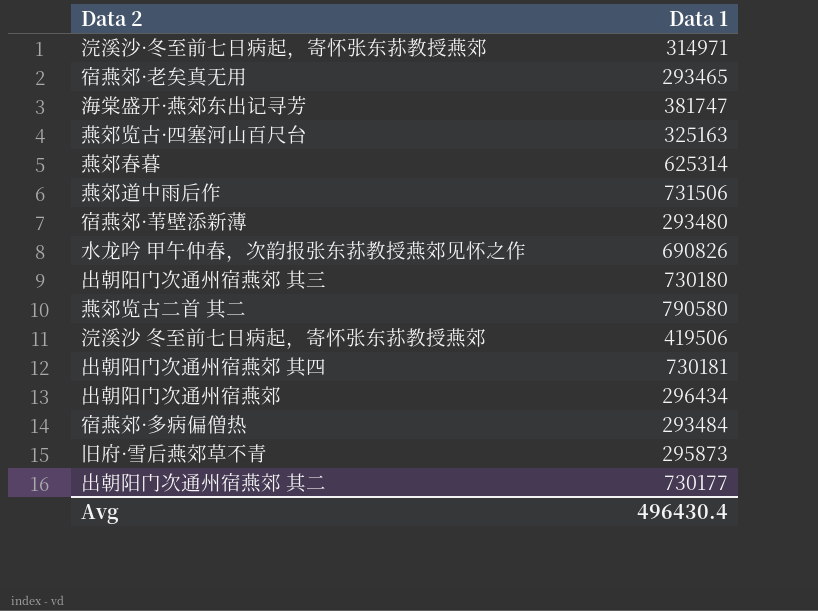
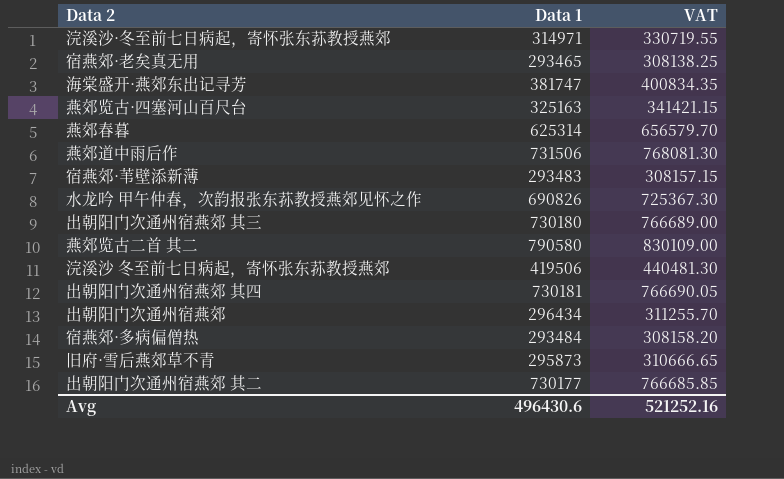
column VAT | formula: none -> [Data 1] * 1.05
宿燕郊·苇壁添新薄 | Data 1: 293480 -> 293483
Avg | Data 1: 496430.4 -> 496430.6

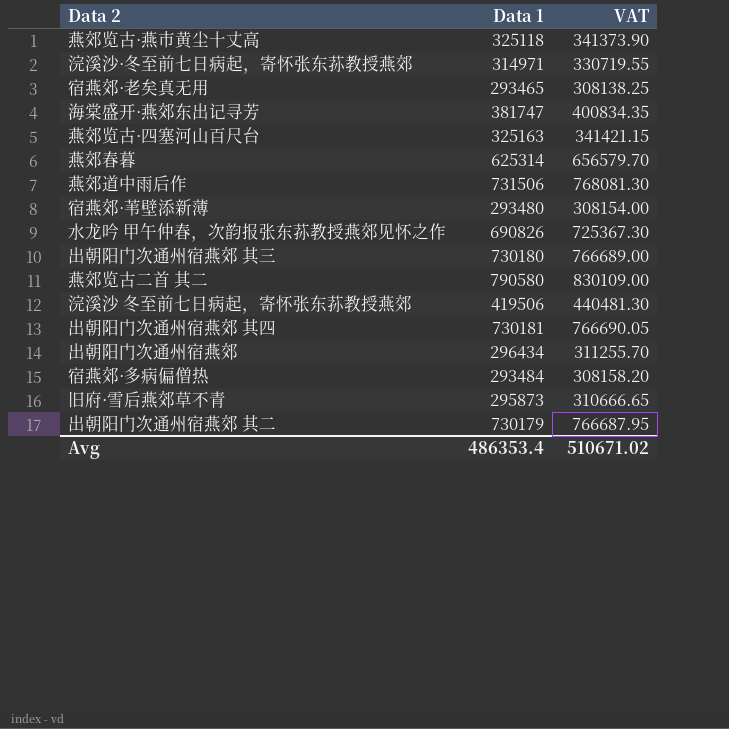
row 燕郊览古·燕市黄尘十丈高: none -> 325118 | 341373.90
宿燕郊·苇壁添新薄 | Data 1: 293483 -> 293480
宿燕郊·苇壁添新薄 | VAT: 308157.15 -> 308154.00
出朝阳门次通州宿燕郊 其二 | Data 1: 730177 -> 730179
出朝阳门次通州宿燕郊 其二 | VAT: 766685.85 -> 766687.95
Avg | Data 1: 496430.6 -> 486353.4
Avg | VAT: 521252.16 -> 510671.02

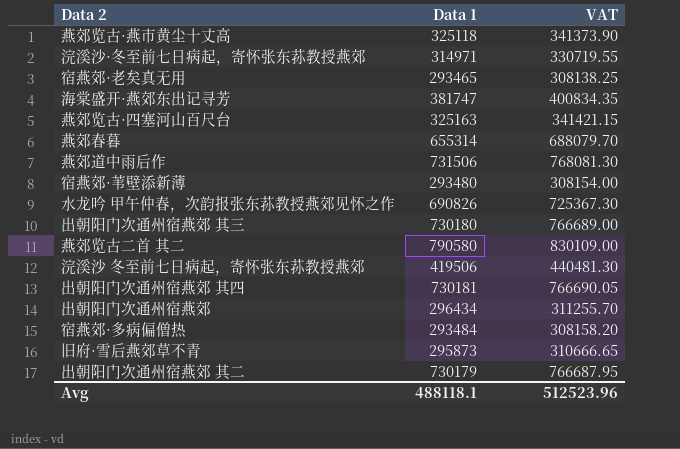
燕郊春暮 | Data 1: 625314 -> 655314
燕郊春暮 | VAT: 656579.70 -> 688079.70
Avg | Data 1: 486353.4 -> 488118.1
Avg | VAT: 510671.02 -> 512523.96

